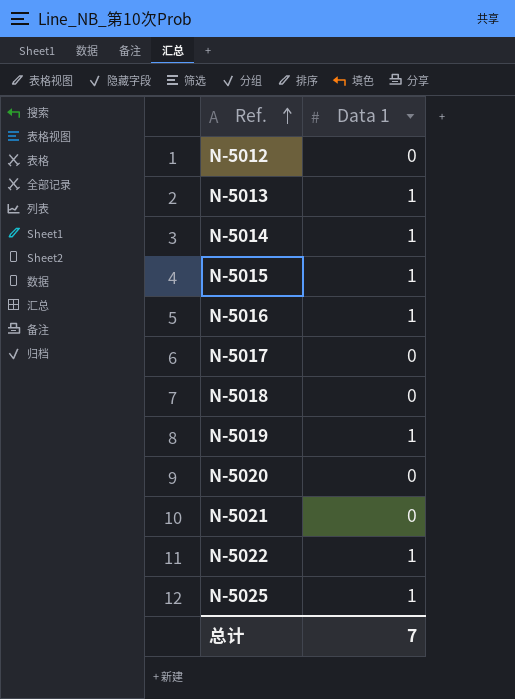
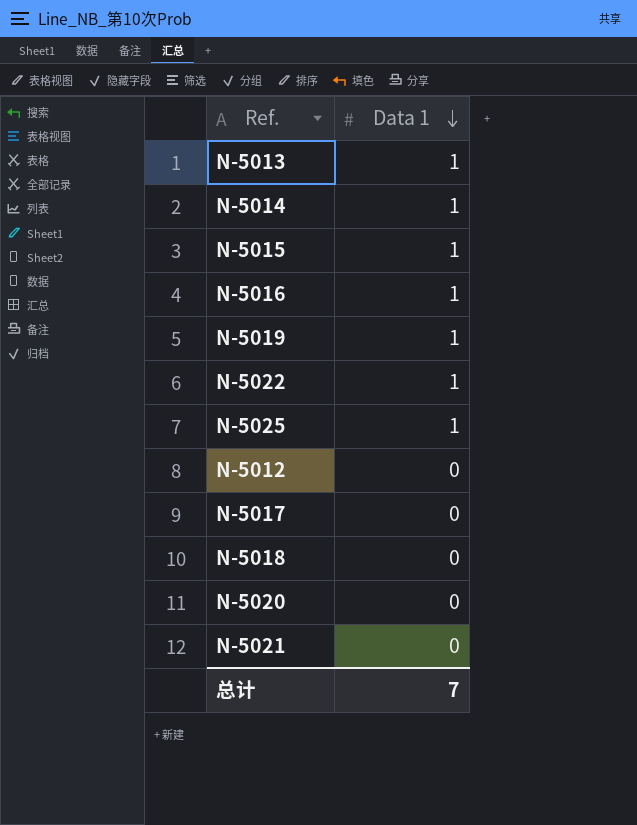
row order: Ref. ascending -> Data 1 descending

